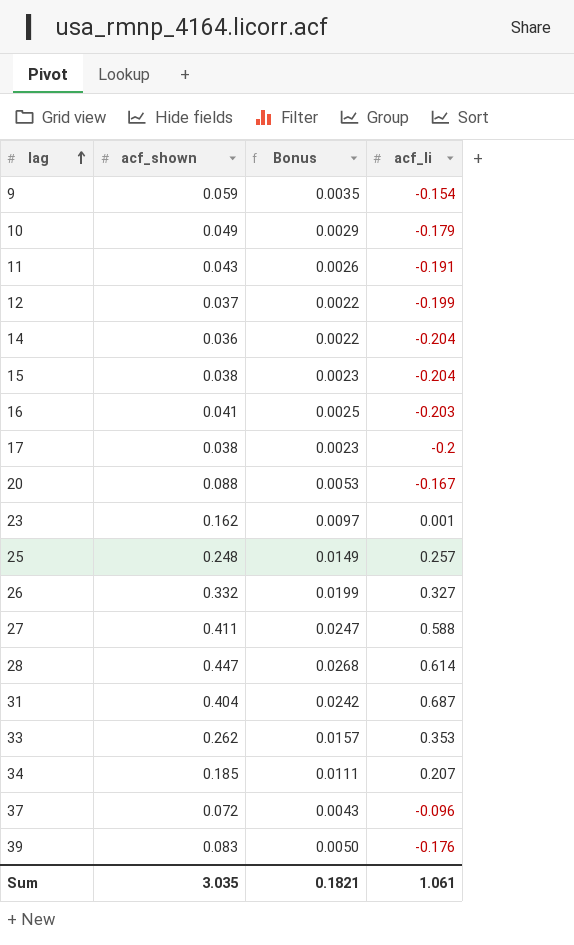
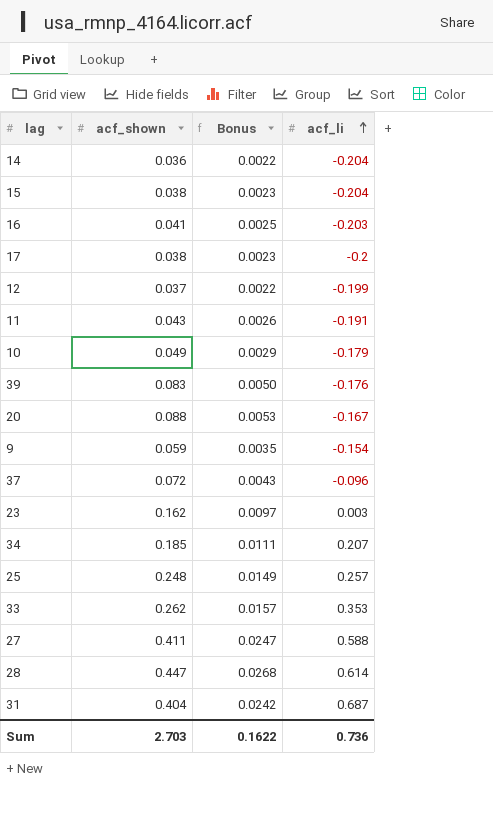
row order: lag ascending -> acf_li ascending
row 26: 0.332 | 0.0199 | 0.327 -> none
23 | acf_li: 0.001 -> 0.003
Sum | acf_shown: 3.035 -> 2.703
Sum | Bonus: 0.1821 -> 0.1622
Sum | acf_li: 1.061 -> 0.736

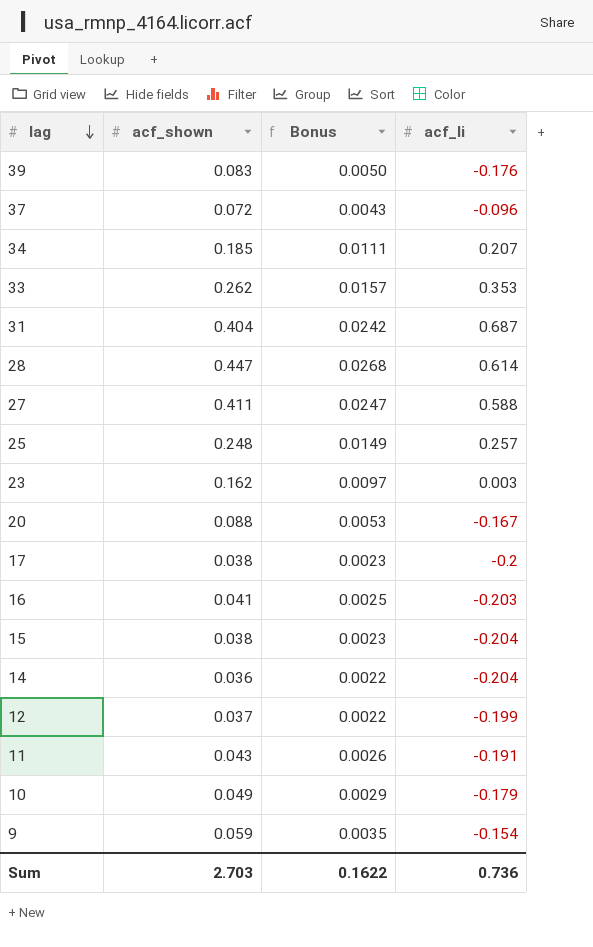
row order: acf_li ascending -> lag descending

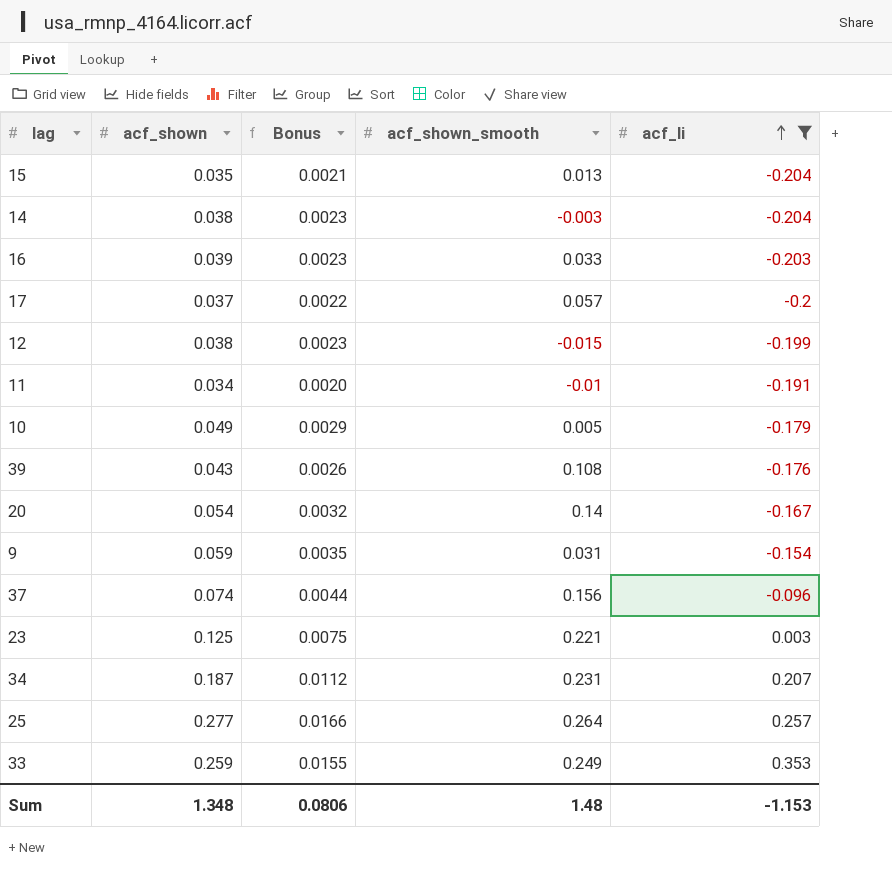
filter: none -> acf_li <= 0.353
row order: lag descending -> acf_li ascending
column acf_shown_smooth | position: none -> 4
15 | acf_shown: 0.038 -> 0.035
15 | Bonus: 0.0023 -> 0.0021
14 | acf_shown: 0.036 -> 0.038
14 | Bonus: 0.0022 -> 0.0023
16 | acf_shown: 0.041 -> 0.039
16 | Bonus: 0.0025 -> 0.0023
17 | acf_shown: 0.038 -> 0.037
17 | Bonus: 0.0023 -> 0.0022
12 | acf_shown: 0.037 -> 0.038
12 | Bonus: 0.0022 -> 0.0023
11 | acf_shown: 0.043 -> 0.034
11 | Bonus: 0.0026 -> 0.0020
39 | acf_shown: 0.083 -> 0.043
39 | Bonus: 0.0050 -> 0.0026
20 | acf_shown: 0.088 -> 0.054
20 | Bonus: 0.0053 -> 0.0032
37 | acf_shown: 0.072 -> 0.074
37 | Bonus: 0.0043 -> 0.0044
23 | acf_shown: 0.162 -> 0.125
23 | Bonus: 0.0097 -> 0.0075
34 | acf_shown: 0.185 -> 0.187
34 | Bonus: 0.0111 -> 0.0112
25 | acf_shown: 0.248 -> 0.277
25 | Bonus: 0.0149 -> 0.0166
33 | acf_shown: 0.262 -> 0.259
33 | Bonus: 0.0157 -> 0.0155
Sum | acf_shown: 2.703 -> 1.348
Sum | Bonus: 0.1622 -> 0.0806
Sum | acf_li: 0.736 -> -1.153

